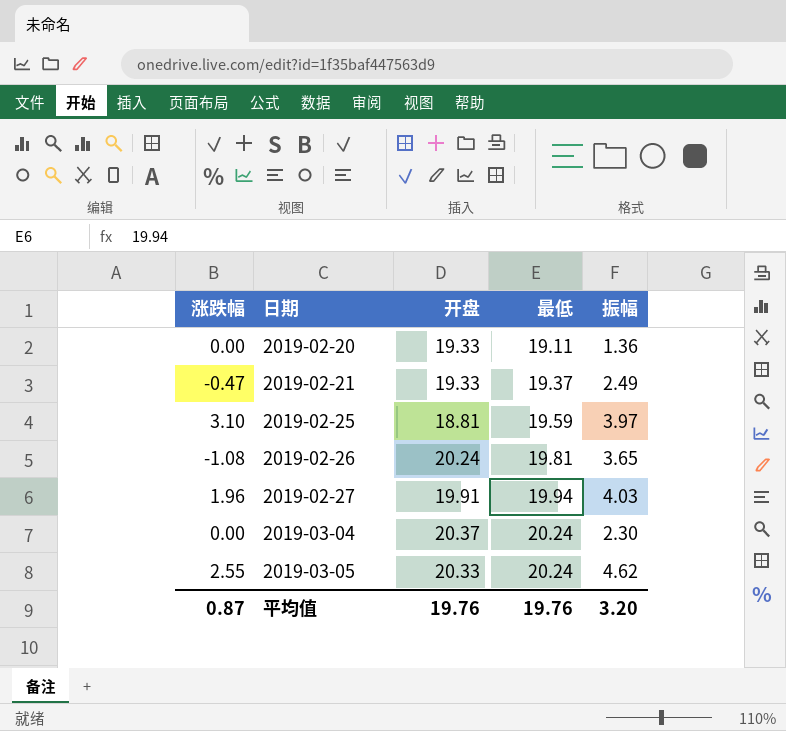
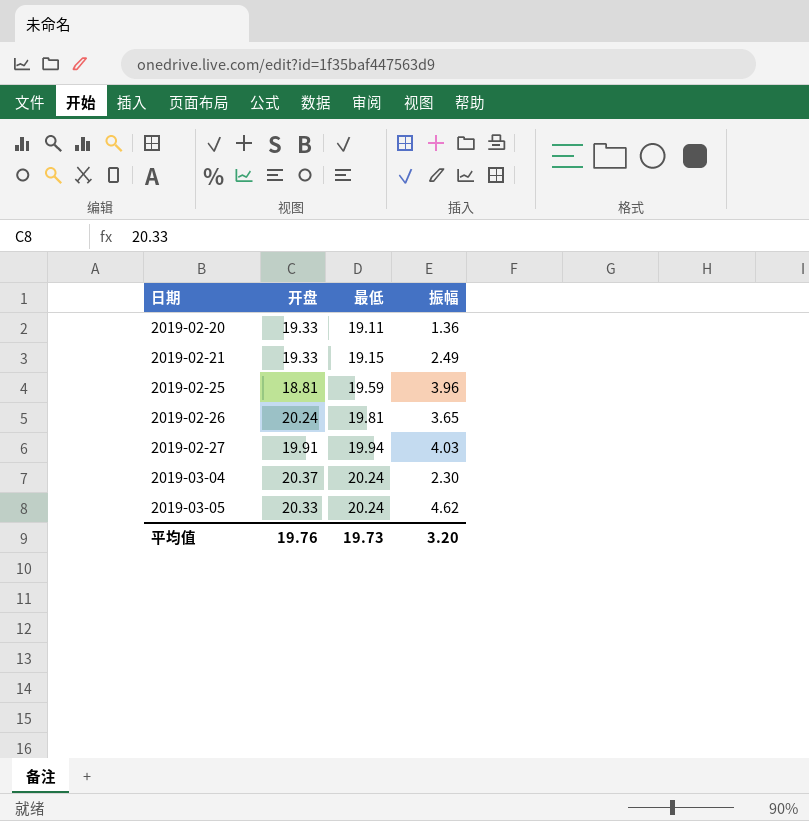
column 涨跌幅 | position: 1 -> none
2019-02-21 | 最低: 19.37 -> 19.15
2019-02-25 | 振幅: 3.97 -> 3.96
平均值 | 最低: 19.76 -> 19.73

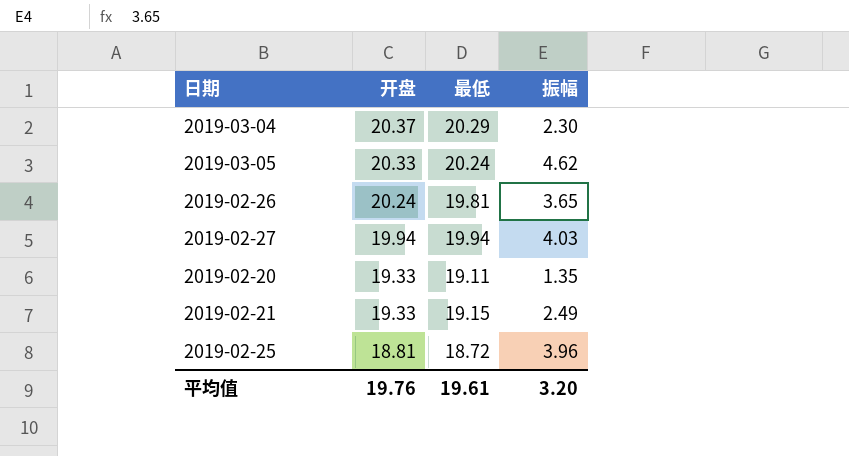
row order: 日期 ascending -> 开盘 descending
2019-03-04 | 最低: 20.24 -> 20.29
2019-02-27 | 开盘: 19.91 -> 19.94
2019-02-20 | 振幅: 1.36 -> 1.35
2019-02-25 | 最低: 19.59 -> 18.72
平均值 | 最低: 19.73 -> 19.61

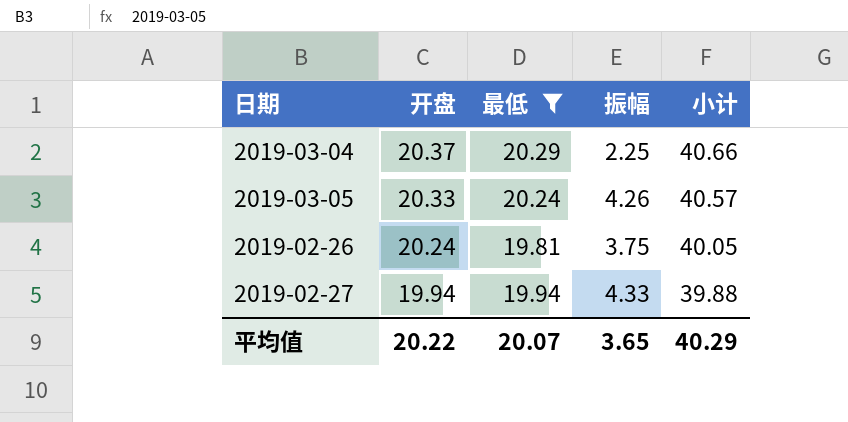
filter: none -> 最低 >= 19.81
column 小计 | formula: none -> [开盘] + [最低]
2019-03-04 | 振幅: 2.30 -> 2.25
2019-03-05 | 振幅: 4.62 -> 4.26
2019-02-26 | 振幅: 3.65 -> 3.75
2019-02-27 | 振幅: 4.03 -> 4.33
平均值 | 开盘: 19.76 -> 20.22
平均值 | 最低: 19.61 -> 20.07
平均值 | 振幅: 3.20 -> 3.65

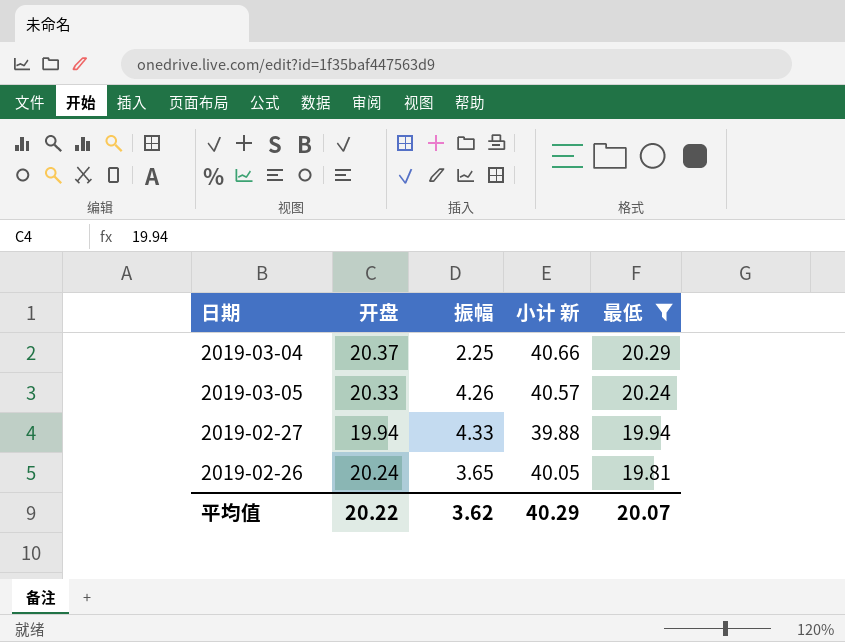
row order: 开盘 descending -> 最低 descending
column name: 小计 -> 小计 新
column 最低 | position: 3 -> 5
2019-02-26 | 振幅: 3.75 -> 3.65
平均值 | 振幅: 3.65 -> 3.62

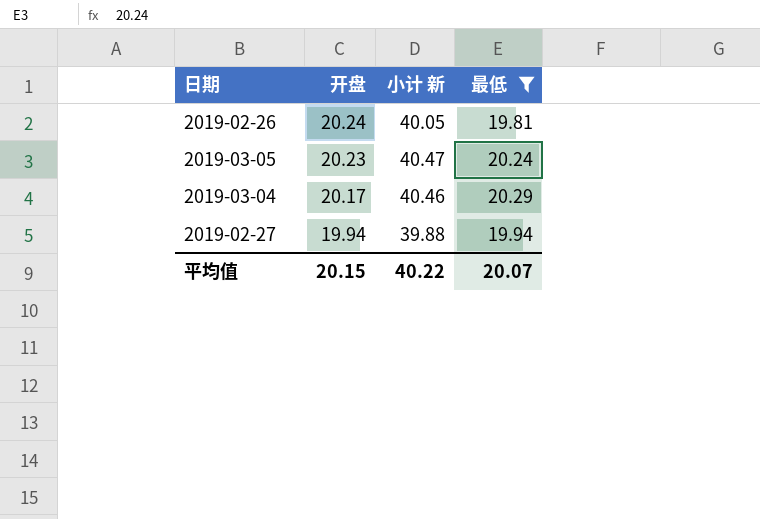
row order: 最低 descending -> 开盘 descending
column 振幅 | position: 3 -> none
2019-03-05 | 开盘: 20.33 -> 20.23
2019-03-05 | 小计 新: 40.57 -> 40.47
2019-03-04 | 开盘: 20.37 -> 20.17
2019-03-04 | 小计 新: 40.66 -> 40.46
平均值 | 开盘: 20.22 -> 20.15
平均值 | 小计 新: 40.29 -> 40.22

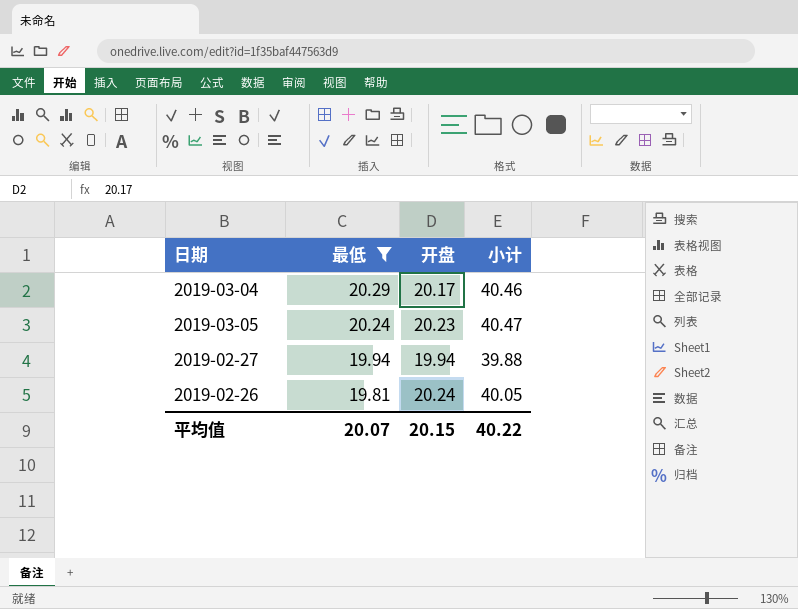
row order: 开盘 descending -> 最低 descending
column 最低 | position: 4 -> 2
column name: 小计 新 -> 小计

